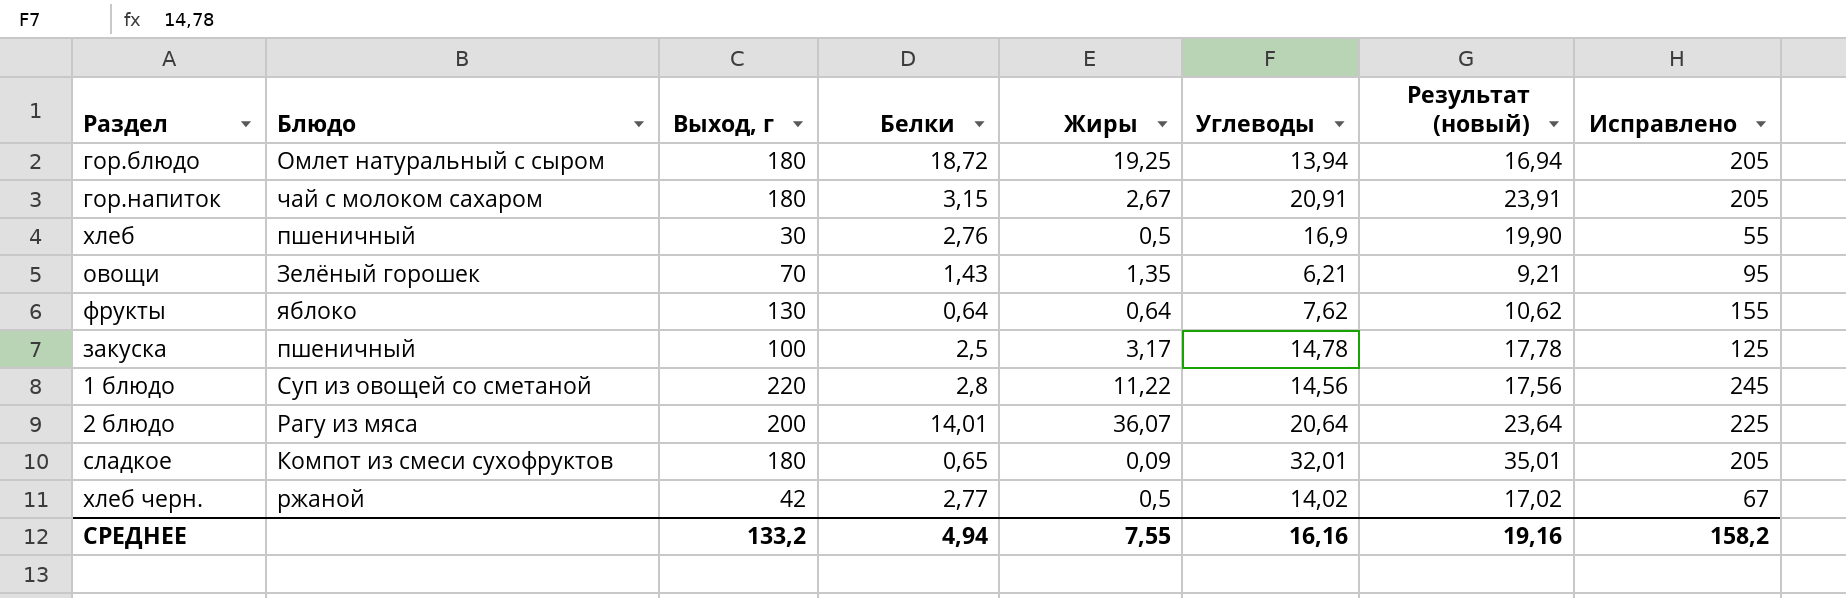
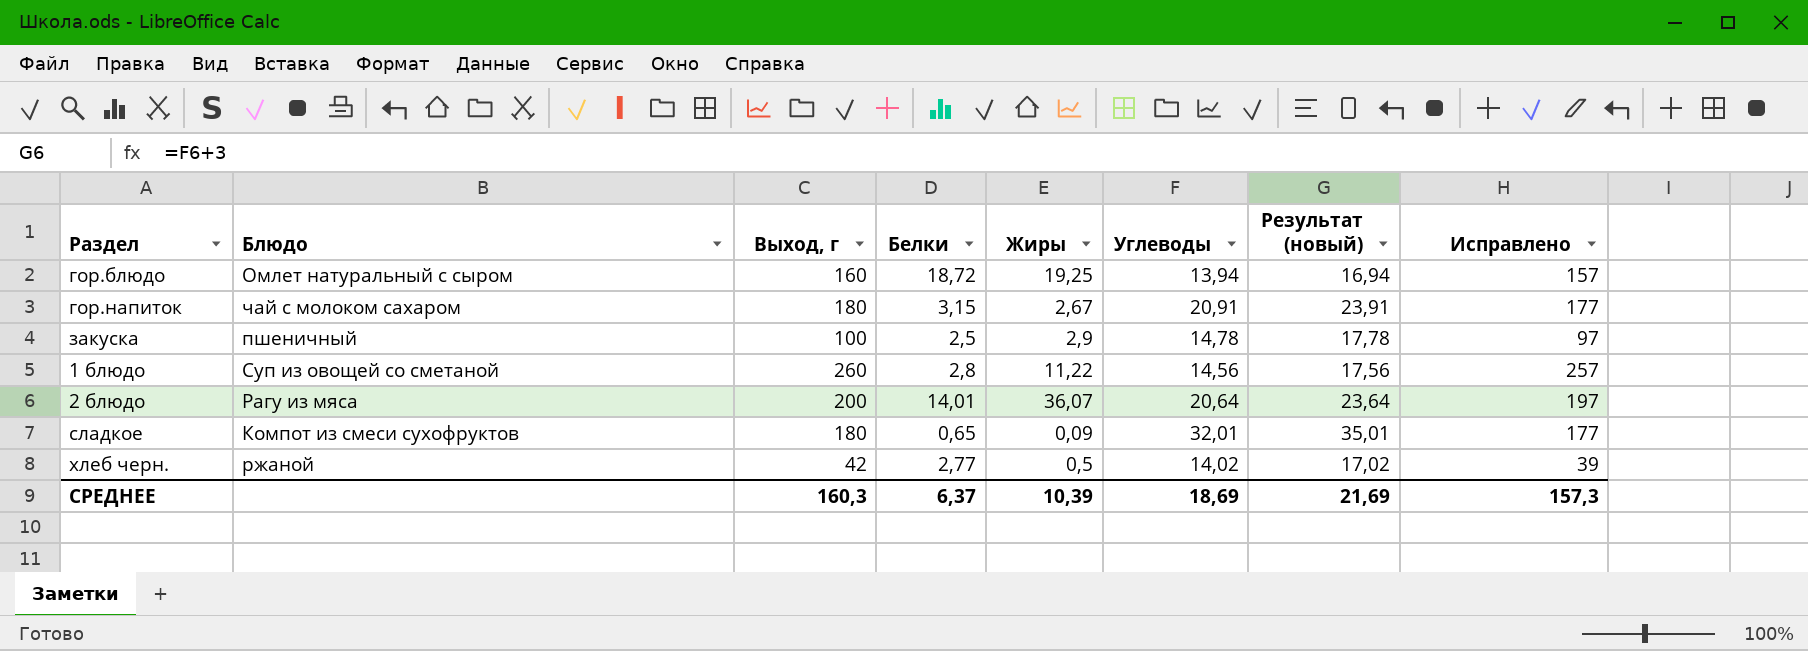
column Исправлено | formula: [Выход, г] + 25 -> [Выход, г] - 3
row хлеб: пшеничный | 30 | 2,76 | 0,5 | 16,9 | 19,90 | 55 -> none
row овощи: Зелёный горошек | 70 | 1,43 | 1,35 | 6,21 | 9,21 | 95 -> none
row фрукты: яблоко | 130 | 0,64 | 0,64 | 7,62 | 10,62 | 155 -> none
гор.блюдо | Выход, г: 180 -> 160
закуска | Жиры: 3,17 -> 2,9
1 блюдо | Выход, г: 220 -> 260
СРЕДНЕЕ | Выход, г: 133,2 -> 160,3
СРЕДНЕЕ | Белки: 4,94 -> 6,37
СРЕДНЕЕ | Жиры: 7,55 -> 10,39
СРЕДНЕЕ | Углеводы: 16,16 -> 18,69
СРЕДНЕЕ | Результат (новый): 19,16 -> 21,69
СРЕДНЕЕ | Исправлено: 158,2 -> 157,3

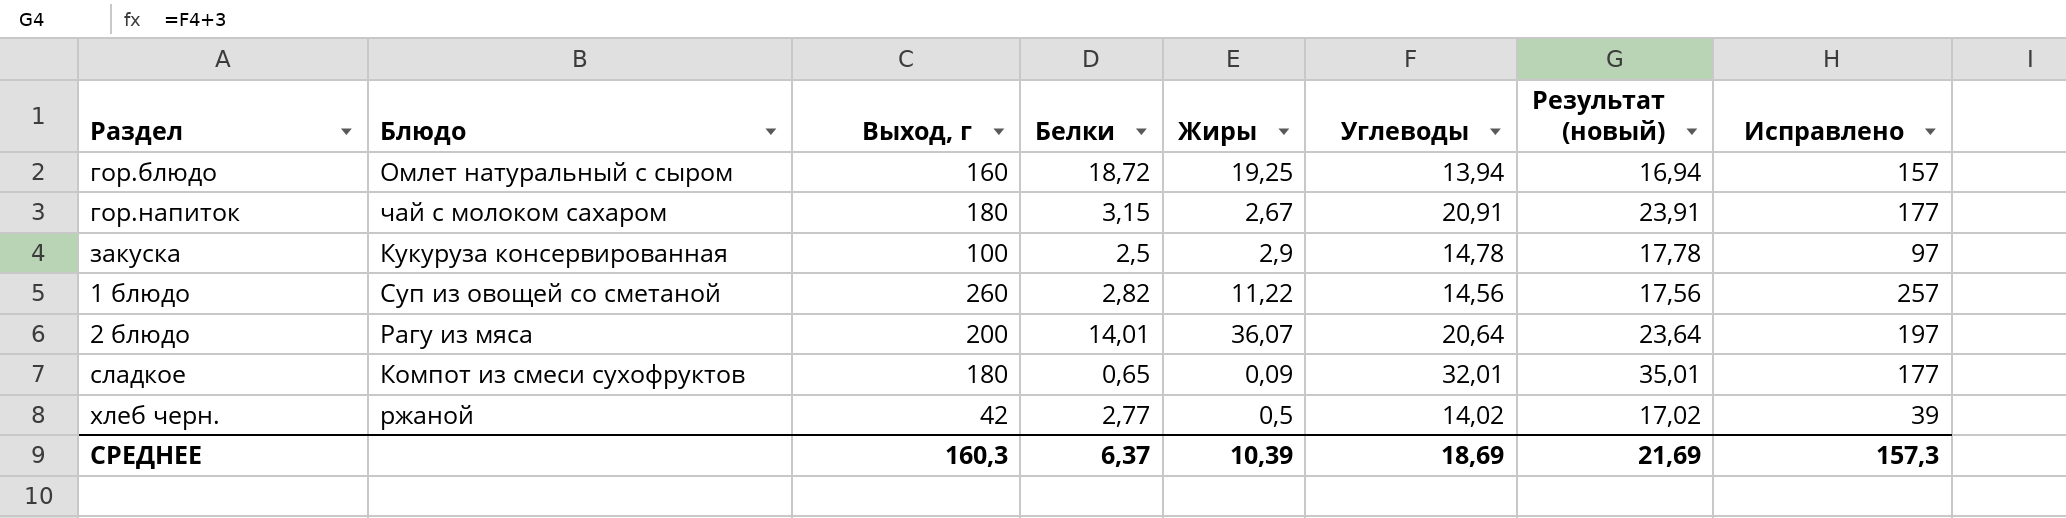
закуска | Блюдо: пшеничный -> Кукуруза консервированная
1 блюдо | Белки: 2,8 -> 2,82

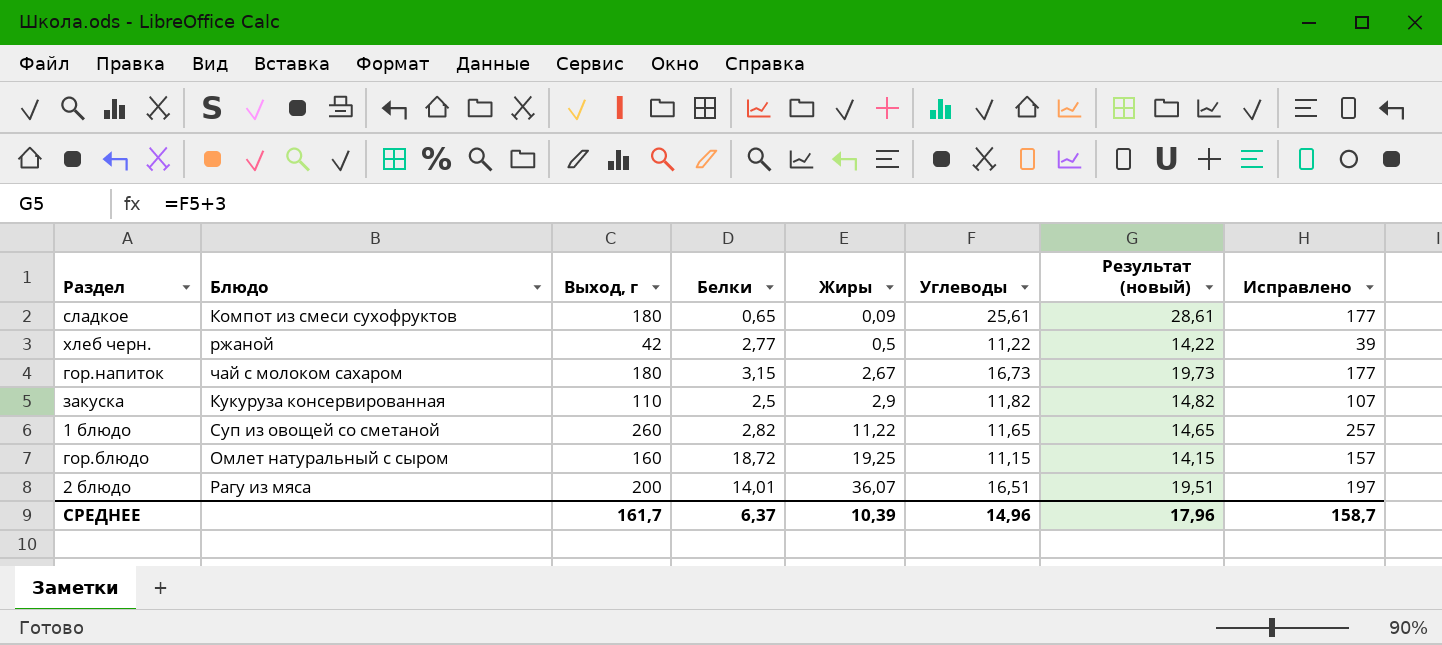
row order: none -> Жиры ascending
сладкое | Углеводы: 32,01 -> 25,61
сладкое | Результат (новый): 35,01 -> 28,61
хлеб черн. | Углеводы: 14,02 -> 11,22
хлеб черн. | Результат (новый): 17,02 -> 14,22
гор.напиток | Углеводы: 20,91 -> 16,73
гор.напиток | Результат (новый): 23,91 -> 19,73
закуска | Выход, г: 100 -> 110
закуска | Углеводы: 14,78 -> 11,82
закуска | Результат (новый): 17,78 -> 14,82
закуска | Исправлено: 97 -> 107
1 блюдо | Углеводы: 14,56 -> 11,65
1 блюдо | Результат (новый): 17,56 -> 14,65
гор.блюдо | Углеводы: 13,94 -> 11,15
гор.блюдо | Результат (новый): 16,94 -> 14,15
2 блюдо | Углеводы: 20,64 -> 16,51
2 блюдо | Результат (новый): 23,64 -> 19,51
СРЕДНЕЕ | Выход, г: 160,3 -> 161,7
СРЕДНЕЕ | Углеводы: 18,69 -> 14,96
СРЕДНЕЕ | Результат (новый): 21,69 -> 17,96
СРЕДНЕЕ | Исправлено: 157,3 -> 158,7

